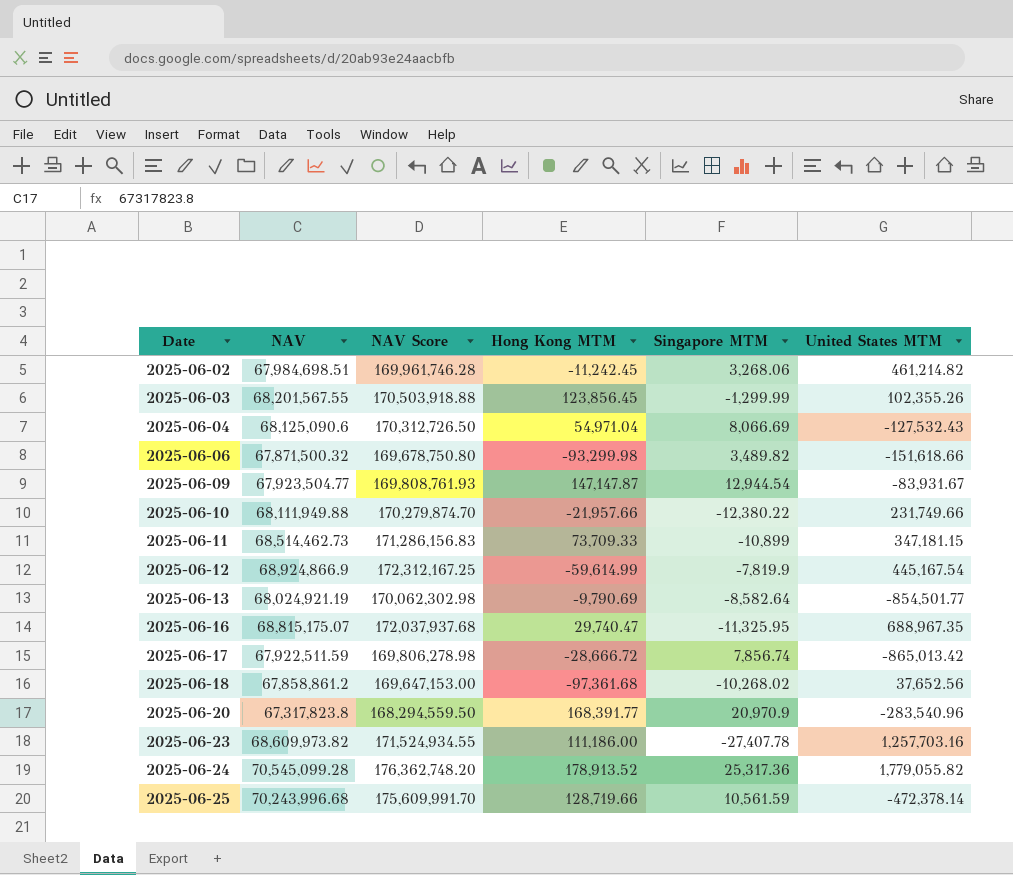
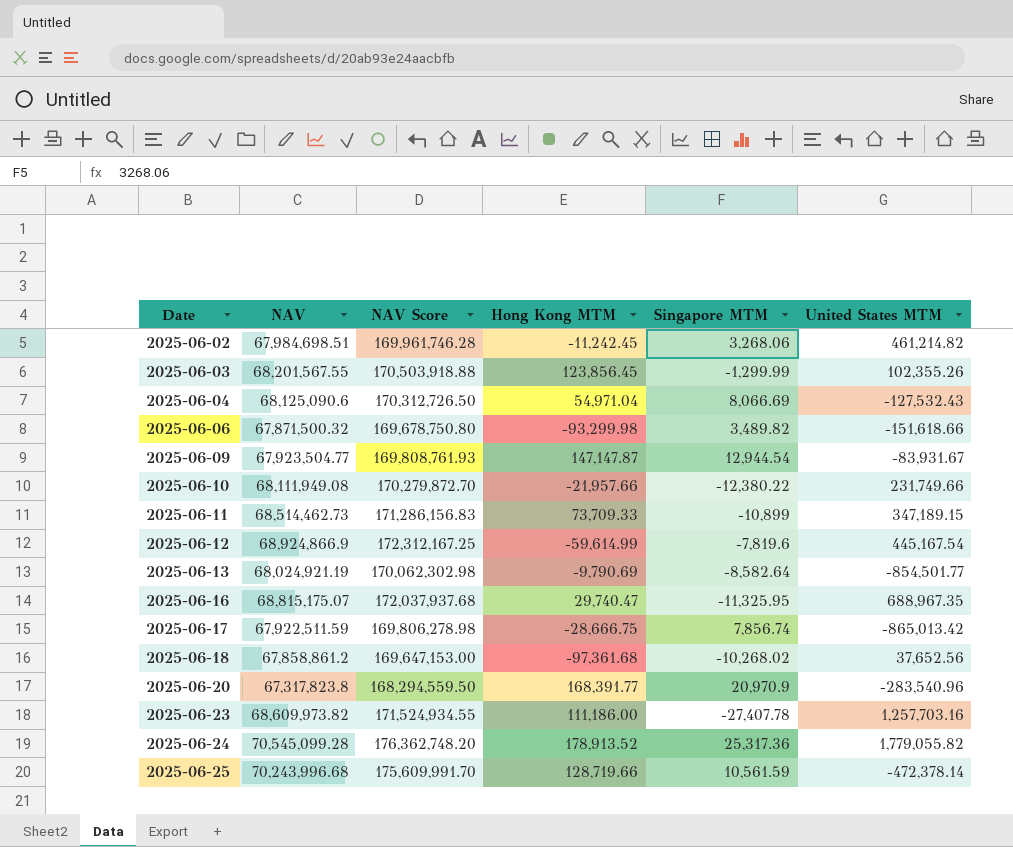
2025-06-10 | NAV: 68,111,949.88 -> 68,111,949.08
2025-06-10 | NAV Score: 170,279,874.70 -> 170,279,872.70
2025-06-11 | United States MTM: 347,181.15 -> 347,189.15
2025-06-12 | Singapore MTM: -7,819.9 -> -7,819.6
2025-06-17 | Hong Kong MTM: -28,666.72 -> -28,666.75

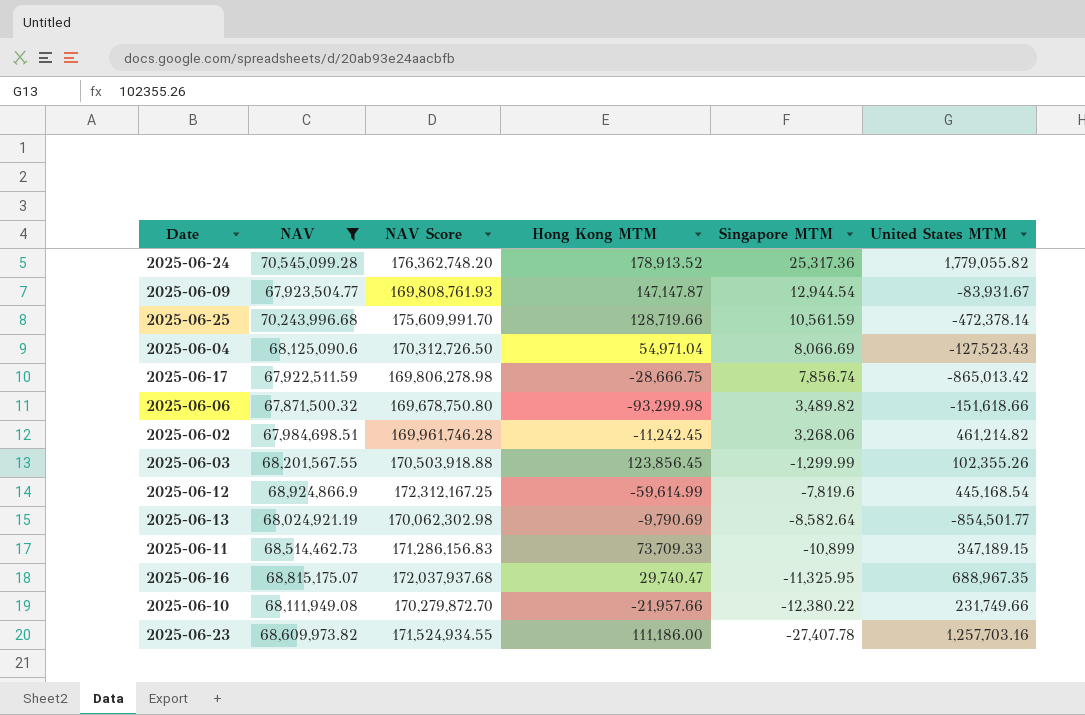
filter: none -> NAV >= 67,871,500.32
row order: Date ascending -> Singapore MTM descending
2025-06-04 | United States MTM: -127,532.43 -> -127,523.43
2025-06-12 | United States MTM: 445,167.54 -> 445,168.54

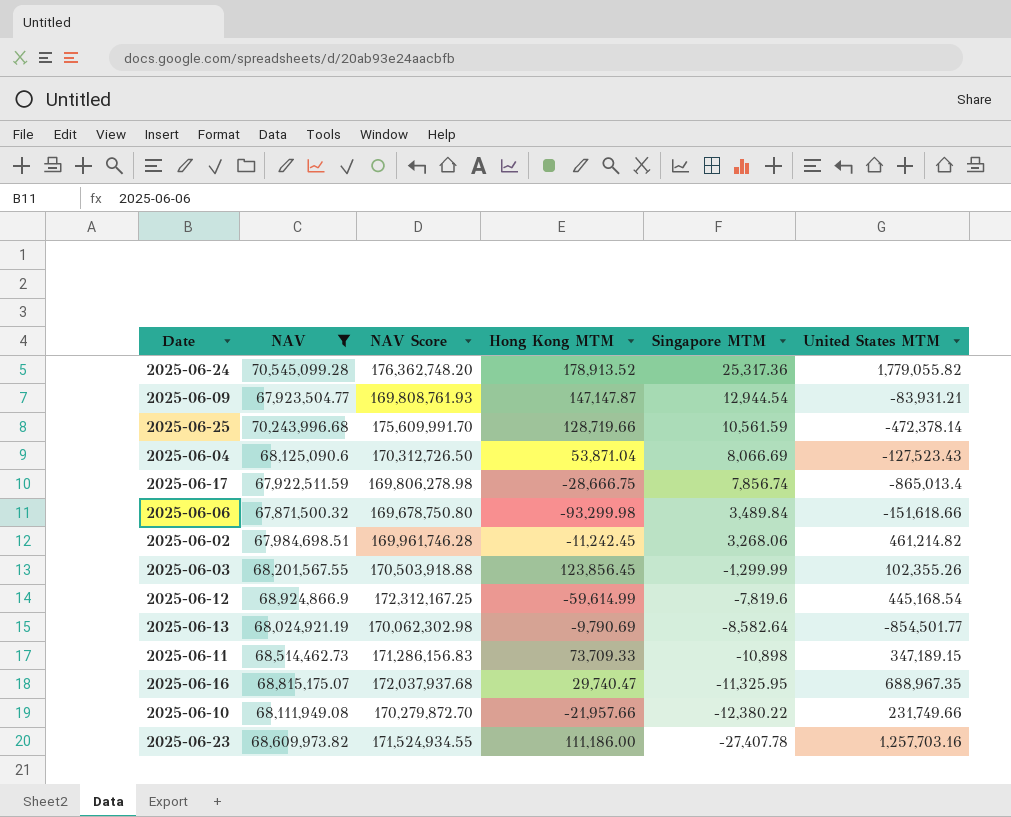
2025-06-09 | United States MTM: -83,931.67 -> -83,931.21
2025-06-04 | Hong Kong MTM: 54,971.04 -> 53,871.04
2025-06-17 | United States MTM: -865,013.42 -> -865,013.4
2025-06-06 | Singapore MTM: 3,489.82 -> 3,489.84
2025-06-11 | Singapore MTM: -10,899 -> -10,898

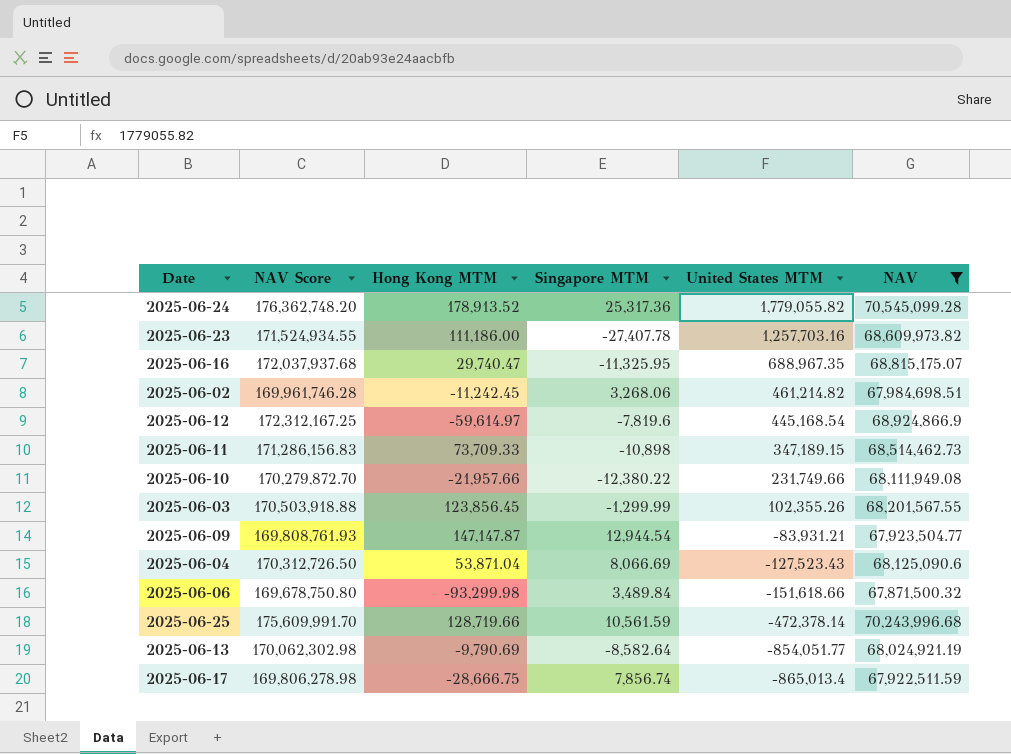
row order: Singapore MTM descending -> United States MTM descending
column NAV | position: 2 -> 6
2025-06-12 | Hong Kong MTM: -59,614.99 -> -59,614.97
2025-06-13 | United States MTM: -854,501.77 -> -854,051.77

